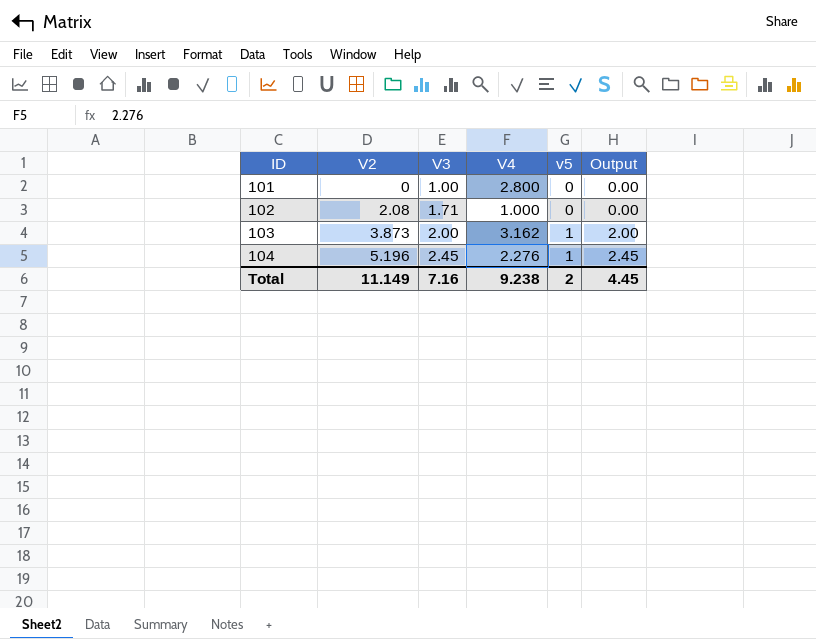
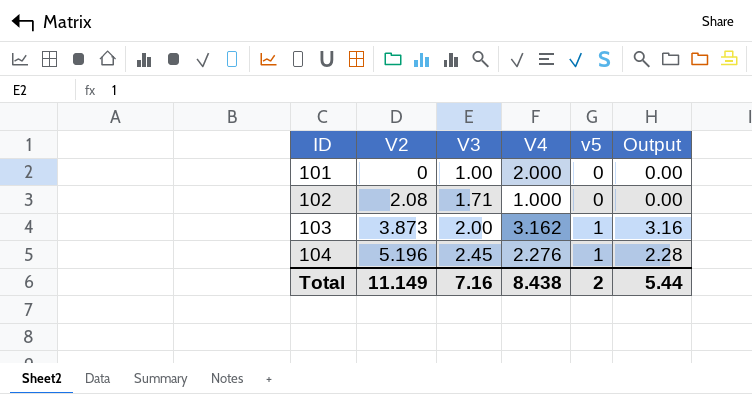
column Output | formula: [V3] * [v5] -> [V4] * [v5]
101 | V4: 2.800 -> 2.000
Total | V4: 9.238 -> 8.438
Total | Output: 4.45 -> 5.44

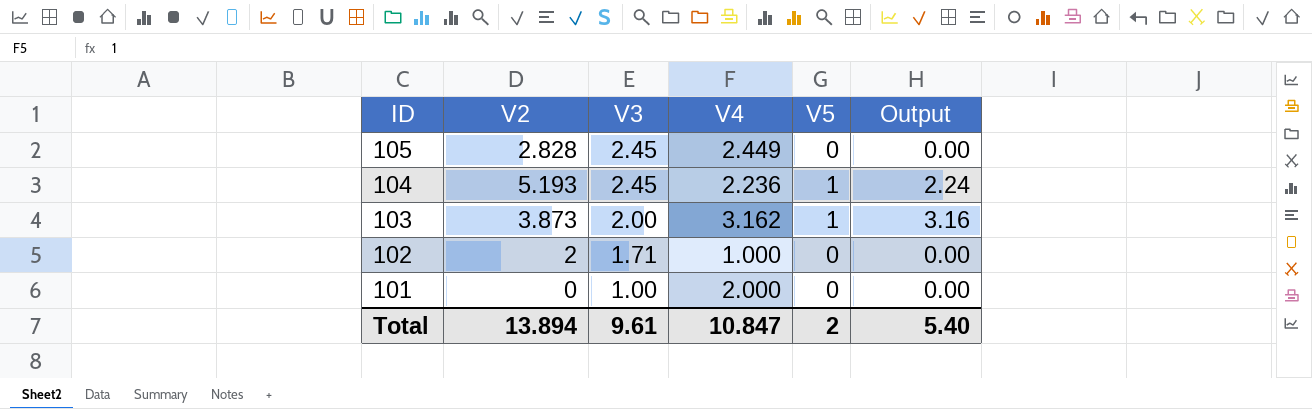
row order: ID ascending -> ID descending
column name: v5 -> V5
row 105: none -> 2.828 | 2.45 | 2.449 | 0 | 0.00
104 | V2: 5.196 -> 5.193
104 | V4: 2.276 -> 2.236
104 | Output: 2.28 -> 2.24
102 | V2: 2.08 -> 2
Total | V2: 11.149 -> 13.894
Total | V3: 7.16 -> 9.61
Total | V4: 8.438 -> 10.847
Total | Output: 5.44 -> 5.40

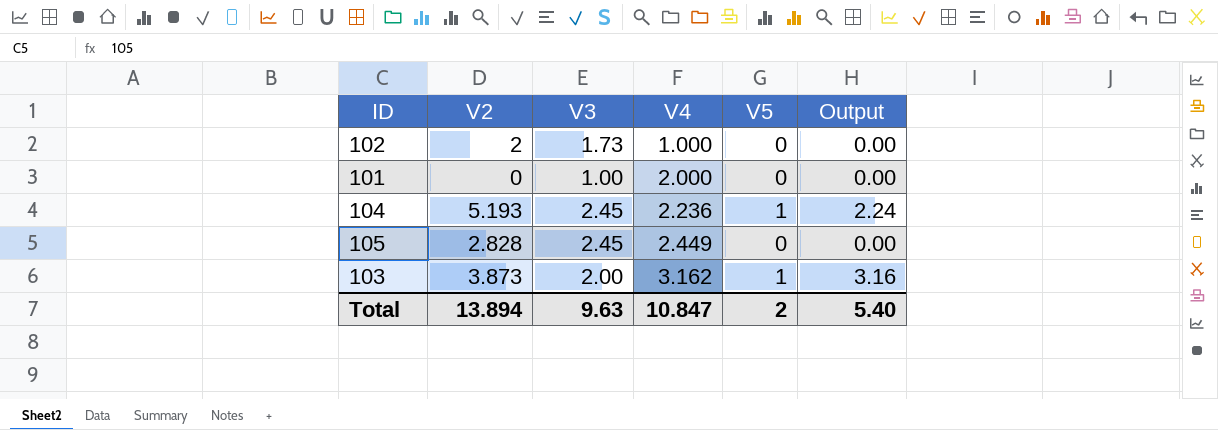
row order: ID descending -> V4 ascending
102 | V3: 1.71 -> 1.73
Total | V3: 9.61 -> 9.63

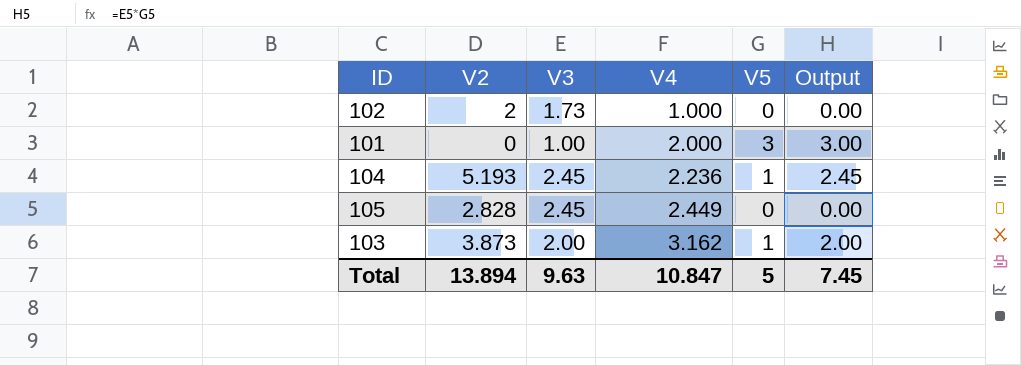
column Output | formula: [V4] * [V5] -> [V3] * [V5]
101 | V5: 0 -> 3
Total | V5: 2 -> 5
Total | Output: 5.40 -> 7.45

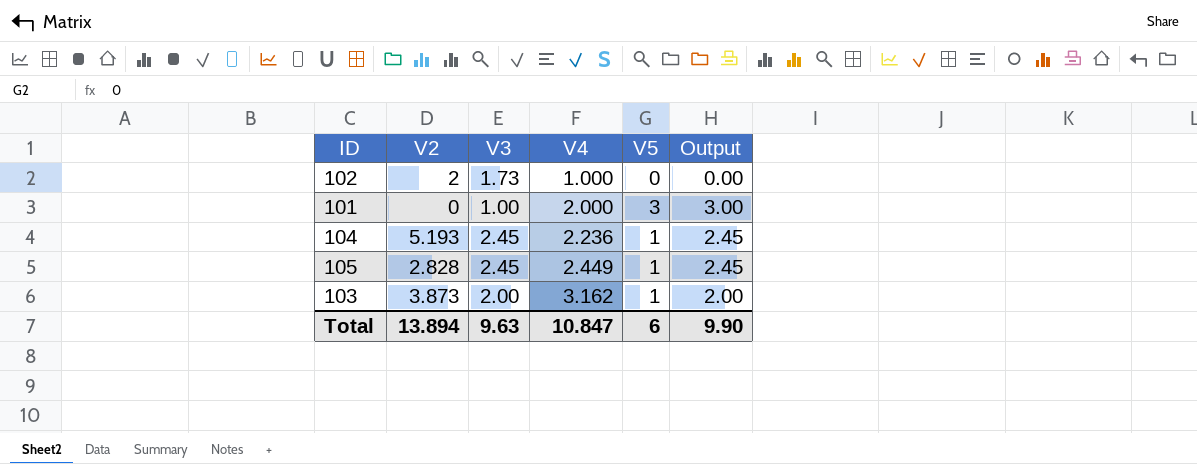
105 | V5: 0 -> 1
105 | Output: 0.00 -> 2.45
Total | V5: 5 -> 6
Total | Output: 7.45 -> 9.90

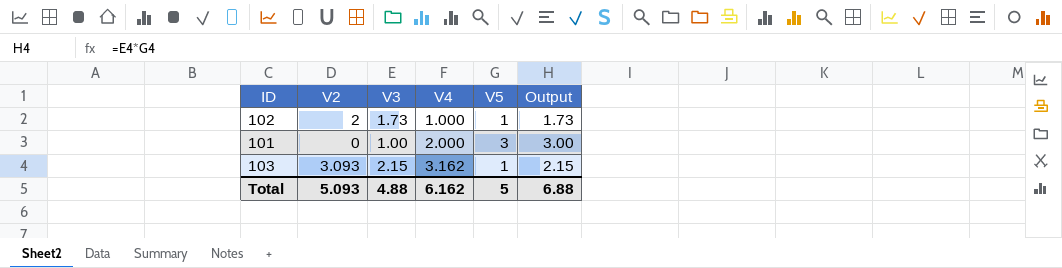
row 104: 5.193 | 2.45 | 2.236 | 1 | 2.45 -> none
row 105: 2.828 | 2.45 | 2.449 | 1 | 2.45 -> none
102 | V5: 0 -> 1
102 | Output: 0.00 -> 1.73
103 | V2: 3.873 -> 3.093
103 | V3: 2.00 -> 2.15
103 | Output: 2.00 -> 2.15
Total | V2: 13.894 -> 5.093
Total | V3: 9.63 -> 4.88
Total | V4: 10.847 -> 6.162
Total | V5: 6 -> 5
Total | Output: 9.90 -> 6.88

